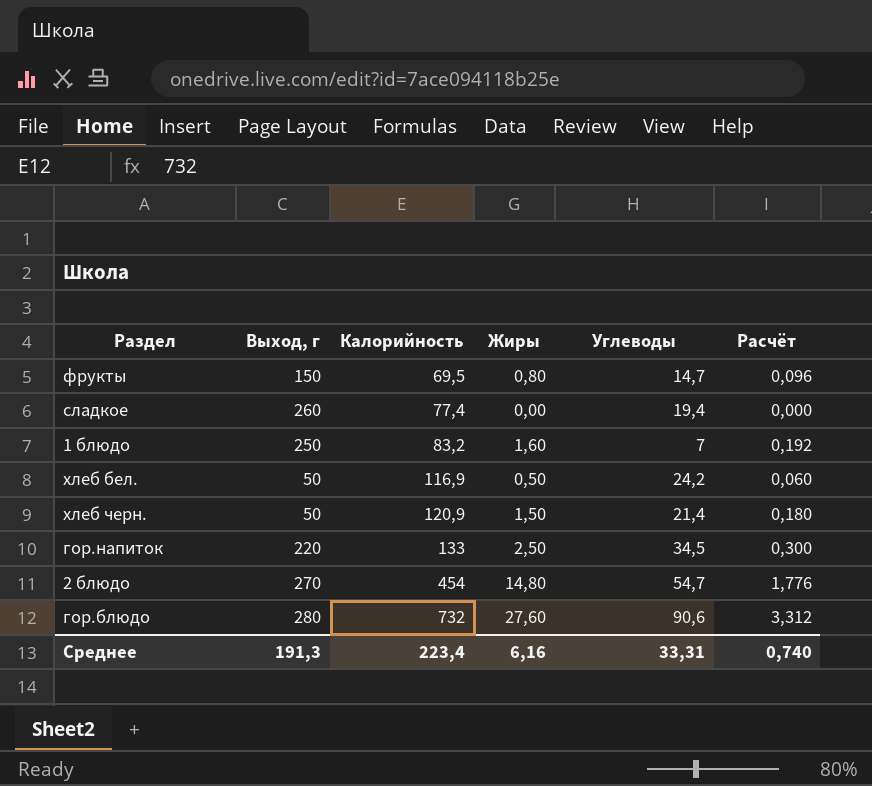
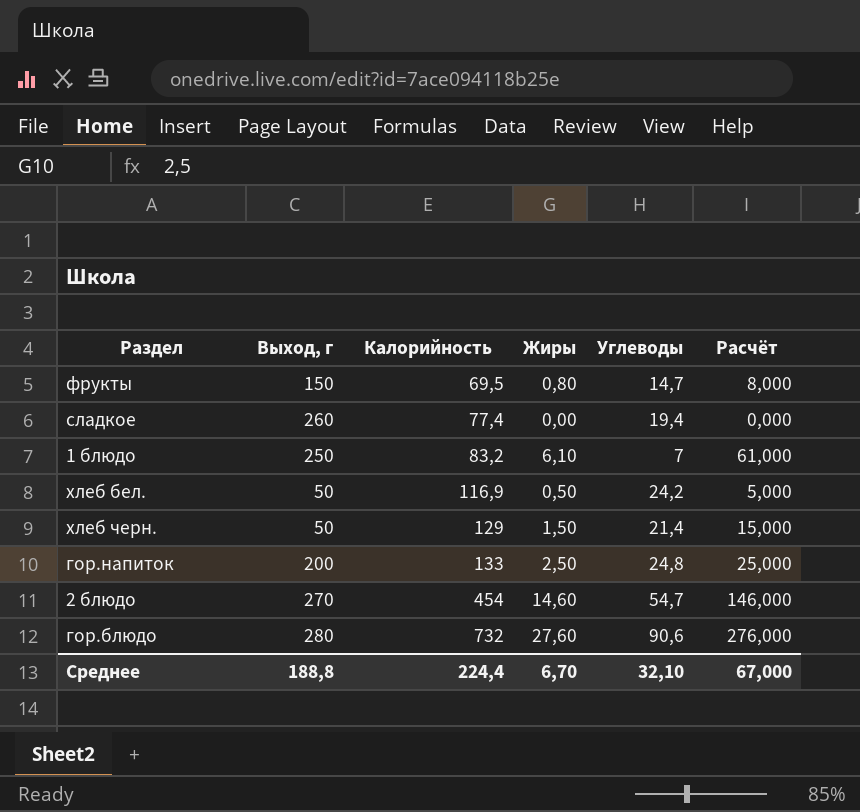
column Расчёт | formula: [Жиры] * 0,12 -> [Жиры] * 10
1 блюдо | Жиры: 1,60 -> 6,10
хлеб черн. | Калорийность: 120,9 -> 129
гор.напиток | Выход, г: 220 -> 200
гор.напиток | Углеводы: 34,5 -> 24,8
2 блюдо | Жиры: 14,80 -> 14,60
Среднее | Выход, г: 191,3 -> 188,8
Среднее | Калорийность: 223,4 -> 224,4
Среднее | Жиры: 6,16 -> 6,70
Среднее | Углеводы: 33,31 -> 32,10
Среднее | Расчёт: 0,740 -> 67,000

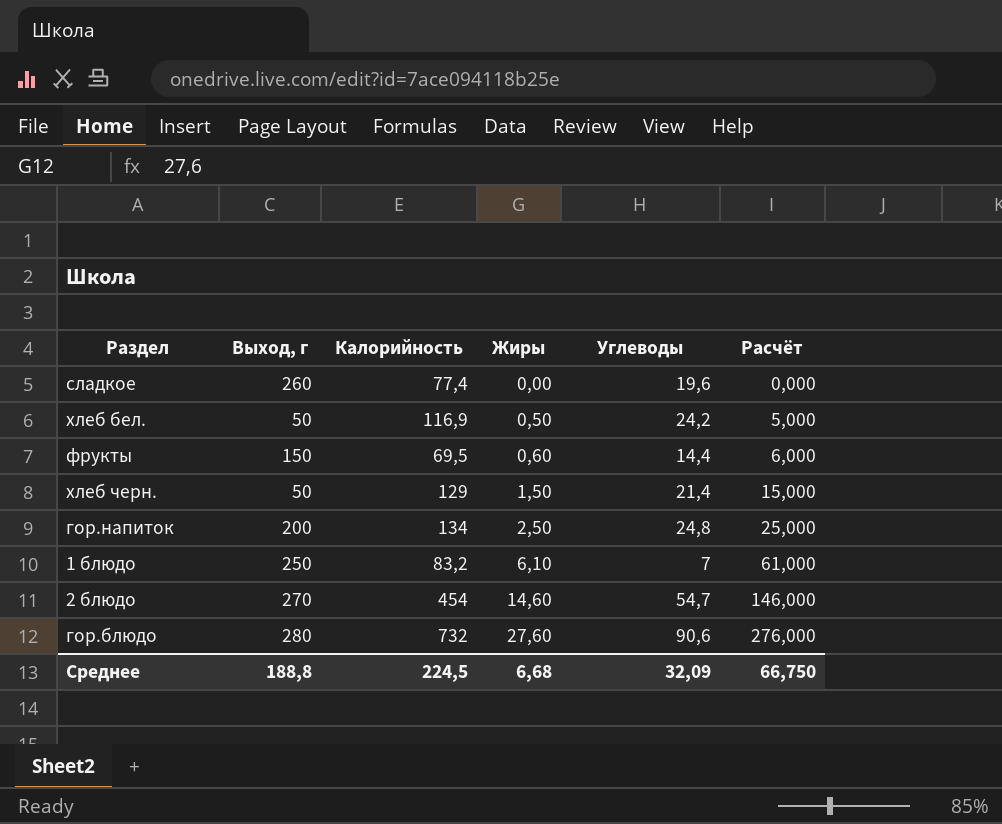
row order: Калорийность ascending -> Жиры ascending
сладкое | Углеводы: 19,4 -> 19,6
фрукты | Жиры: 0,80 -> 0,60
фрукты | Углеводы: 14,7 -> 14,4
фрукты | Расчёт: 8,000 -> 6,000
гор.напиток | Калорийность: 133 -> 134
Среднее | Калорийность: 224,4 -> 224,5
Среднее | Жиры: 6,70 -> 6,68
Среднее | Углеводы: 32,10 -> 32,09
Среднее | Расчёт: 67,000 -> 66,750

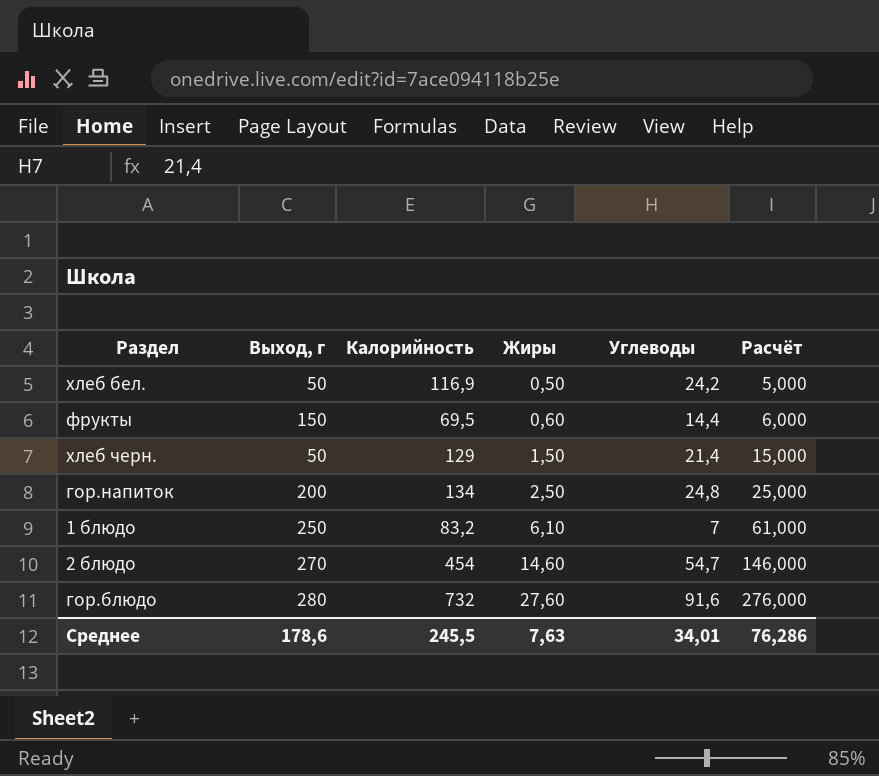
row сладкое: 260 | 77,4 | 0,00 | 19,6 | 0,000 -> none
гор.блюдо | Углеводы: 90,6 -> 91,6
Среднее | Выход, г: 188,8 -> 178,6
Среднее | Калорийность: 224,5 -> 245,5
Среднее | Жиры: 6,68 -> 7,63
Среднее | Углеводы: 32,09 -> 34,01
Среднее | Расчёт: 66,750 -> 76,286

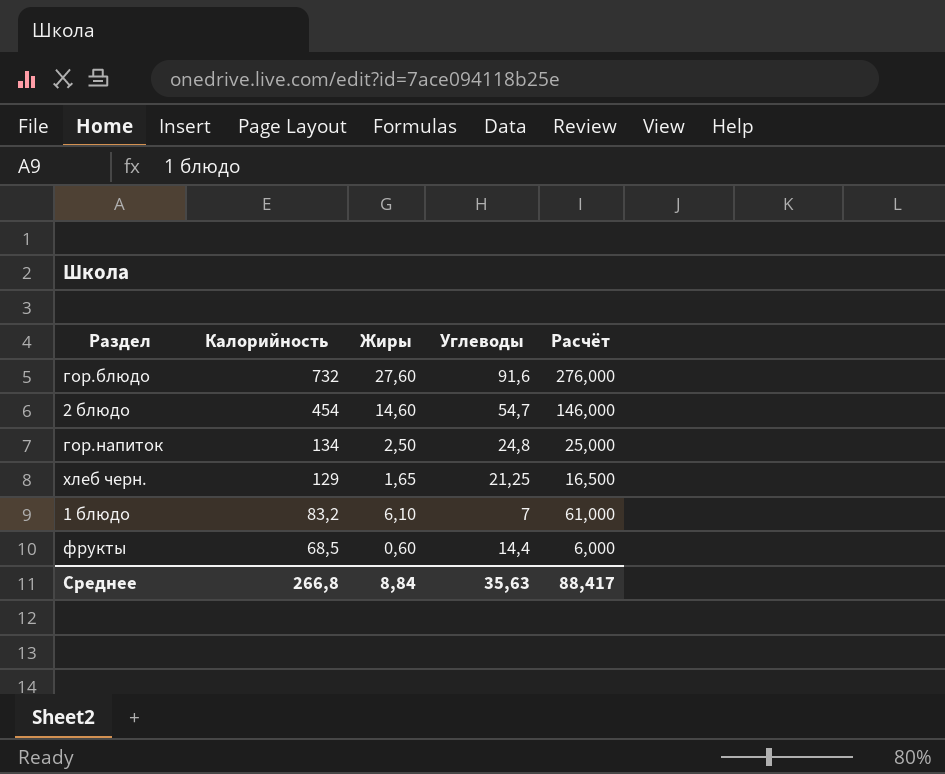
row order: Жиры ascending -> Калорийность descending
column Выход, г | position: 2 -> none
row хлеб бел.: 50 | 116,9 | 0,50 | 24,2 | 5,000 -> none
хлеб черн. | Жиры: 1,50 -> 1,65
хлеб черн. | Углеводы: 21,4 -> 21,25
хлеб черн. | Расчёт: 15,000 -> 16,500
фрукты | Калорийность: 69,5 -> 68,5
Среднее | Калорийность: 245,5 -> 266,8
Среднее | Жиры: 7,63 -> 8,84
Среднее | Углеводы: 34,01 -> 35,63
Среднее | Расчёт: 76,286 -> 88,417

